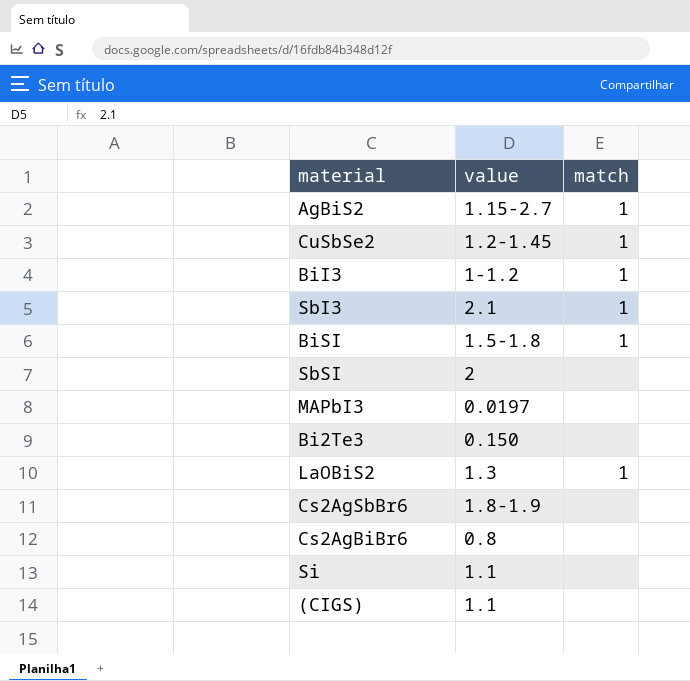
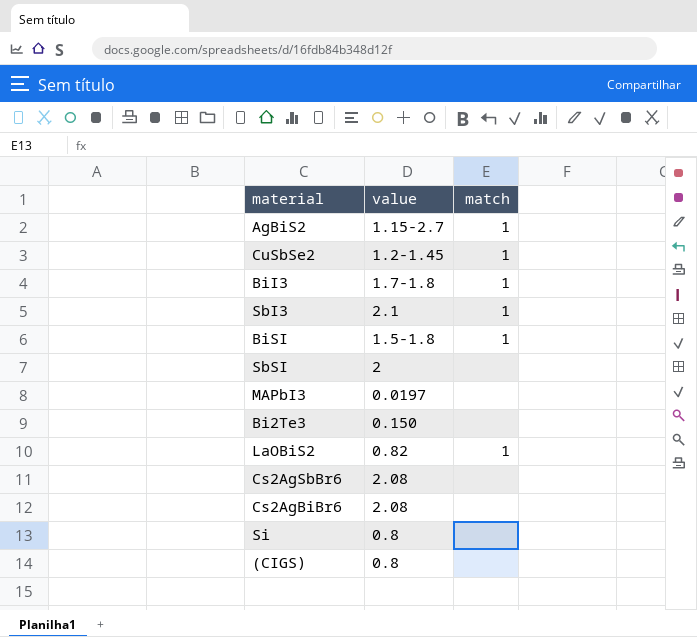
BiI3 | value: 1-1.2 -> 1.7-1.8
LaOBiS2 | value: 1.3 -> 0.82
Cs2AgSbBr6 | value: 1.8-1.9 -> 2.08
Cs2AgBiBr6 | value: 0.8 -> 2.08
Si | value: 1.1 -> 0.8
(CIGS) | value: 1.1 -> 0.8

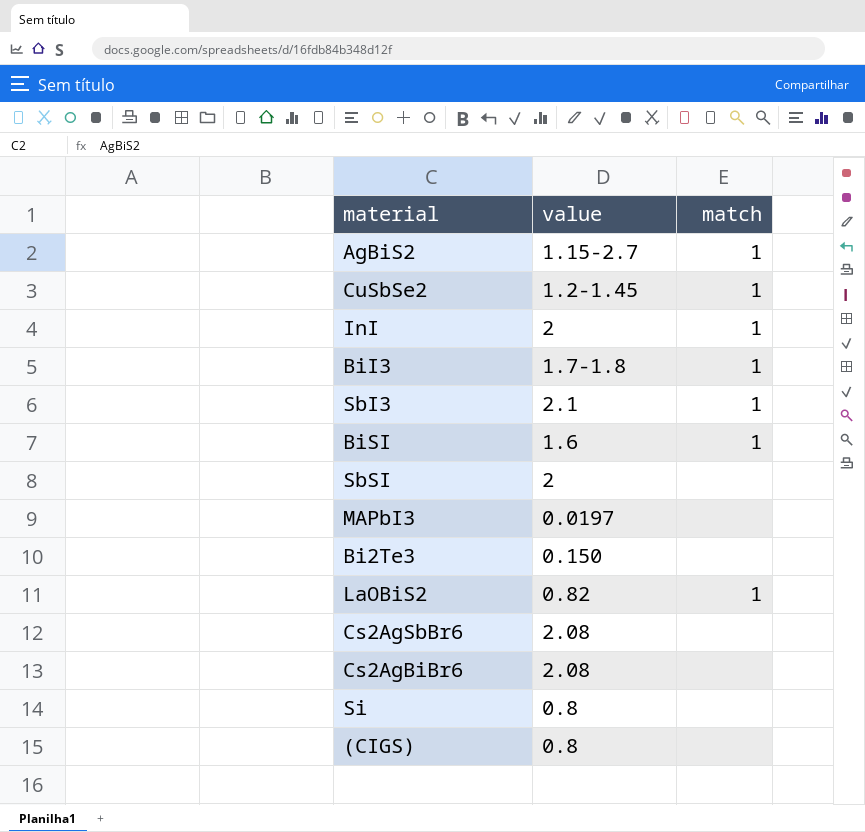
row InI: none -> 2 | 1
BiSI | value: 1.5-1.8 -> 1.6

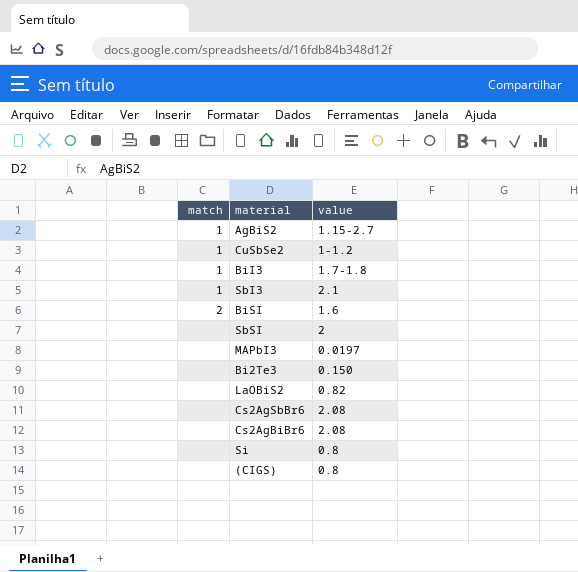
column match | position: 3 -> 1
row InI: 2 | 1 -> none
CuSbSe2 | value: 1.2-1.45 -> 1-1.2
BiSI | match: 1 -> 2
LaOBiS2 | match: 1 -> none

